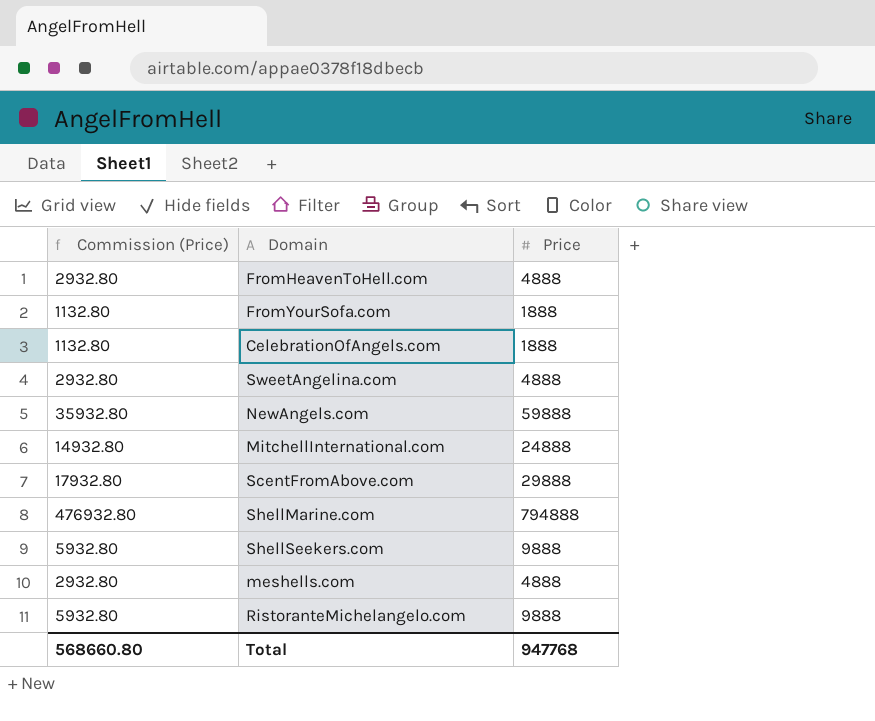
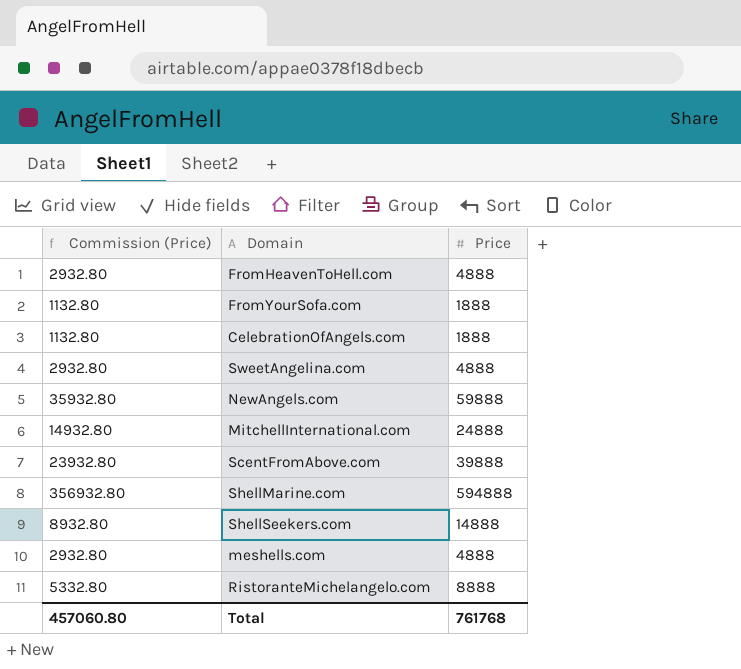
ScentFromAbove.com | Commission (Price): 17932.80 -> 23932.80
ScentFromAbove.com | Price: 29888 -> 39888
ShellMarine.com | Commission (Price): 476932.80 -> 356932.80
ShellMarine.com | Price: 794888 -> 594888
ShellSeekers.com | Commission (Price): 5932.80 -> 8932.80
ShellSeekers.com | Price: 9888 -> 14888
RistoranteMichelangelo.com | Commission (Price): 5932.80 -> 5332.80
RistoranteMichelangelo.com | Price: 9888 -> 8888
Total | Commission (Price): 568660.80 -> 457060.80
Total | Price: 947768 -> 761768

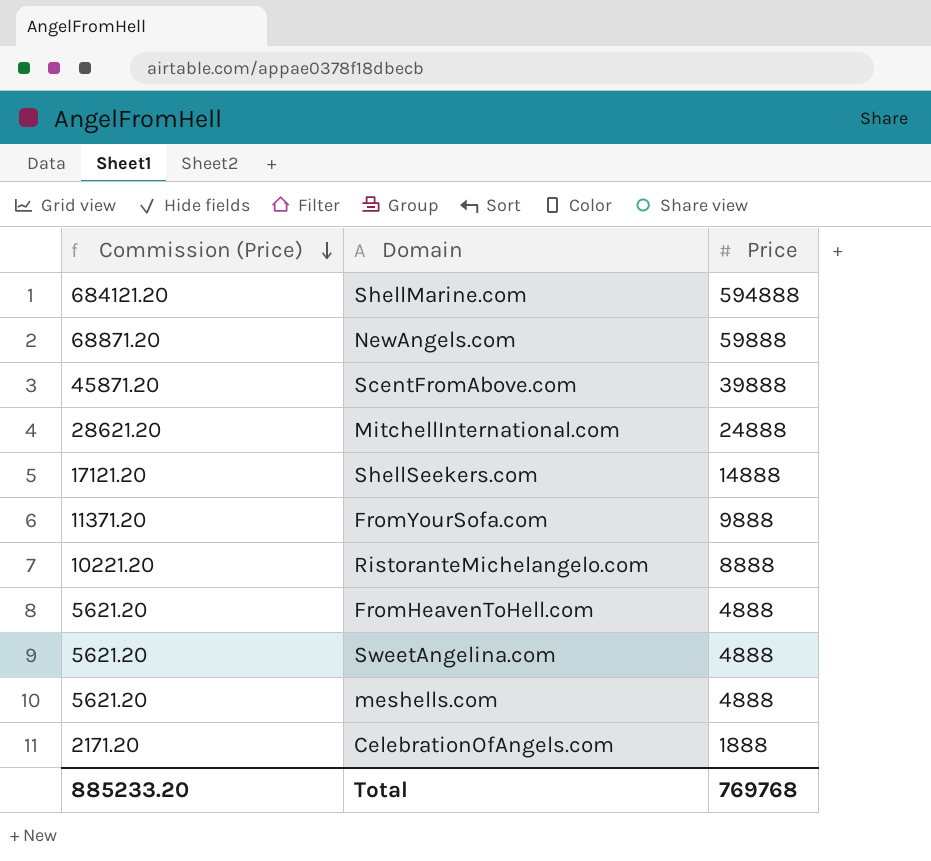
row order: none -> Commission (Price) descending
column Commission (Price) | formula: [Price] * 0.6 -> [Price] * 1.15
FromYourSofa.com | Price: 1888 -> 9888
Total | Commission (Price): 457060.80 -> 885233.20
Total | Price: 761768 -> 769768

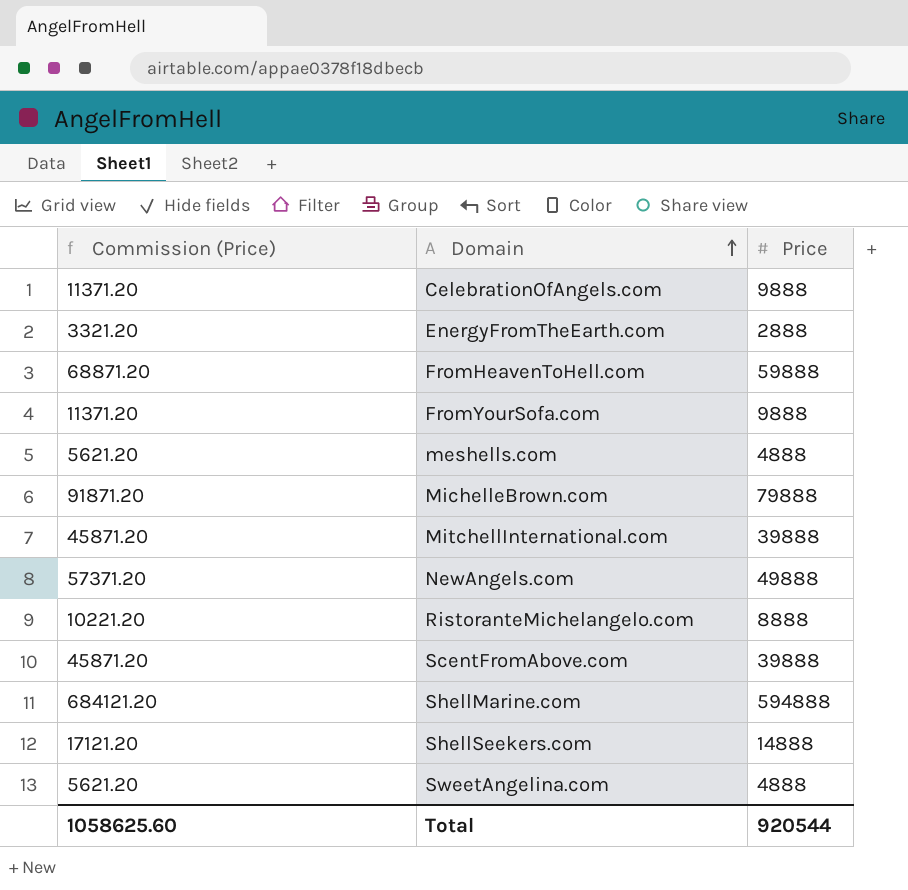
row order: Commission (Price) descending -> Domain ascending
CelebrationOfAngels.com | Commission (Price): 2171.20 -> 11371.20
CelebrationOfAngels.com | Price: 1888 -> 9888
row EnergyFromTheEarth.com: none -> 3321.20 | 2888
FromHeavenToHell.com | Commission (Price): 5621.20 -> 68871.20
FromHeavenToHell.com | Price: 4888 -> 59888
row MichelleBrown.com: none -> 91871.20 | 79888
MitchellInternational.com | Commission (Price): 28621.20 -> 45871.20
MitchellInternational.com | Price: 24888 -> 39888
NewAngels.com | Commission (Price): 68871.20 -> 57371.20
NewAngels.com | Price: 59888 -> 49888
Total | Commission (Price): 885233.20 -> 1058625.60
Total | Price: 769768 -> 920544

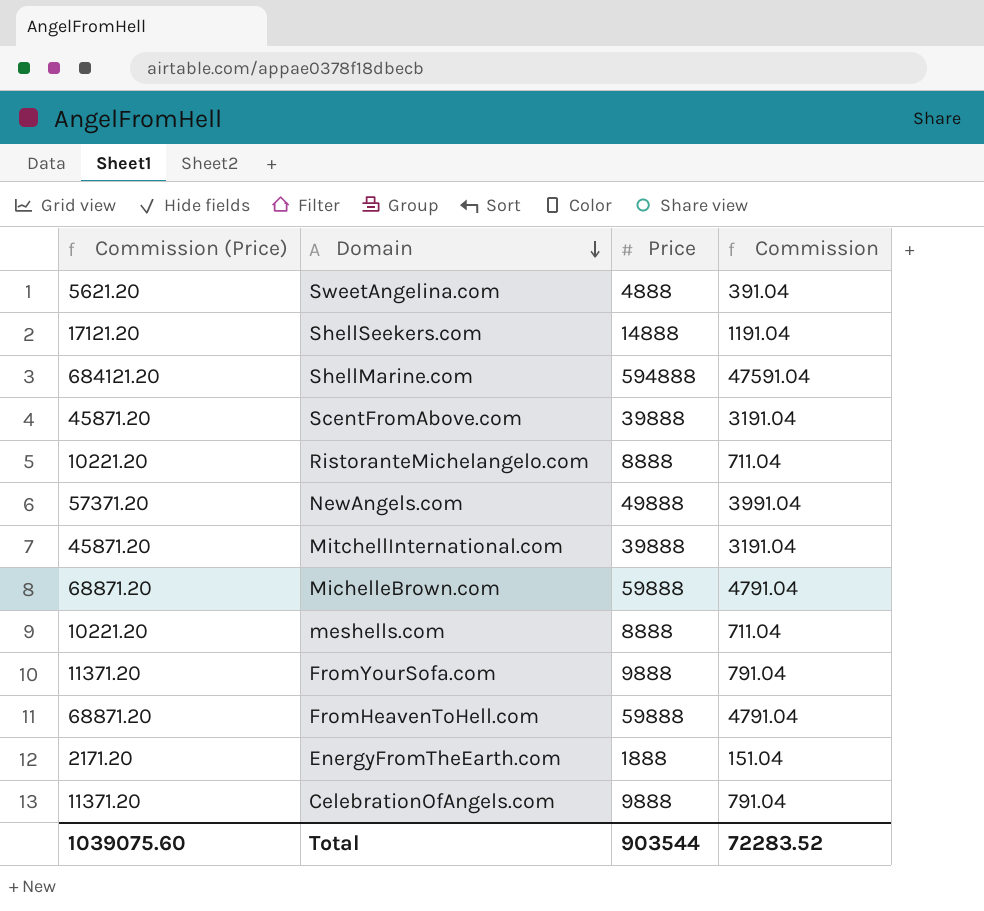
row order: Domain ascending -> Domain descending
column Commission | formula: none -> [Price] * 0.08
MichelleBrown.com | Commission (Price): 91871.20 -> 68871.20
MichelleBrown.com | Price: 79888 -> 59888
meshells.com | Commission (Price): 5621.20 -> 10221.20
meshells.com | Price: 4888 -> 8888
EnergyFromTheEarth.com | Commission (Price): 3321.20 -> 2171.20
EnergyFromTheEarth.com | Price: 2888 -> 1888
Total | Commission (Price): 1058625.60 -> 1039075.60
Total | Price: 920544 -> 903544

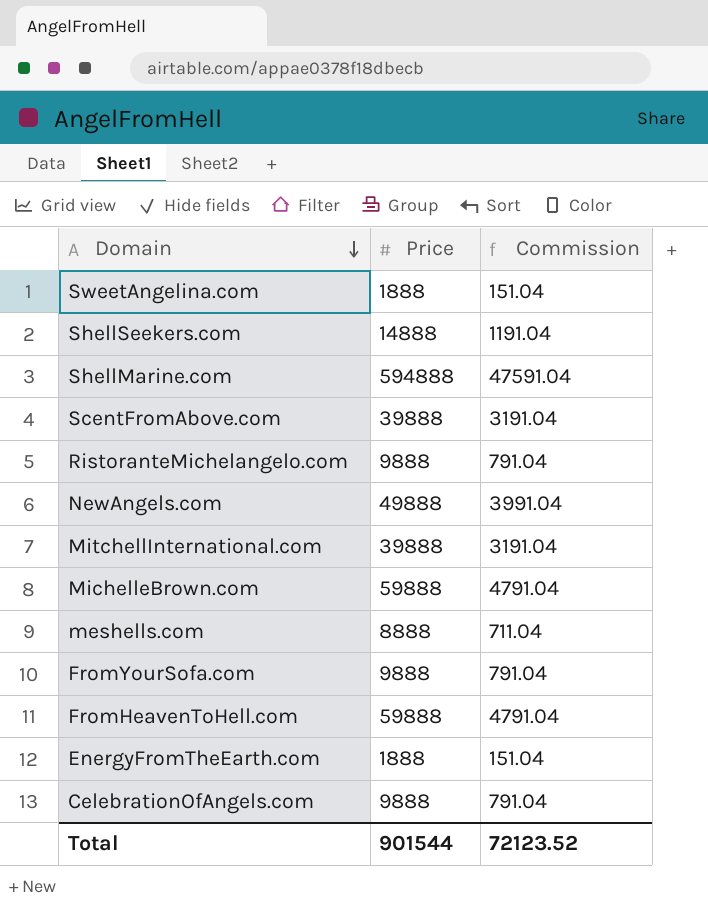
column Commission (Price) | formula: [Price] * 1.15 -> none
SweetAngelina.com | Price: 4888 -> 1888
SweetAngelina.com | Commission: 391.04 -> 151.04
RistoranteMichelangelo.com | Price: 8888 -> 9888
RistoranteMichelangelo.com | Commission: 711.04 -> 791.04
Total | Price: 903544 -> 901544
Total | Commission: 72283.52 -> 72123.52

